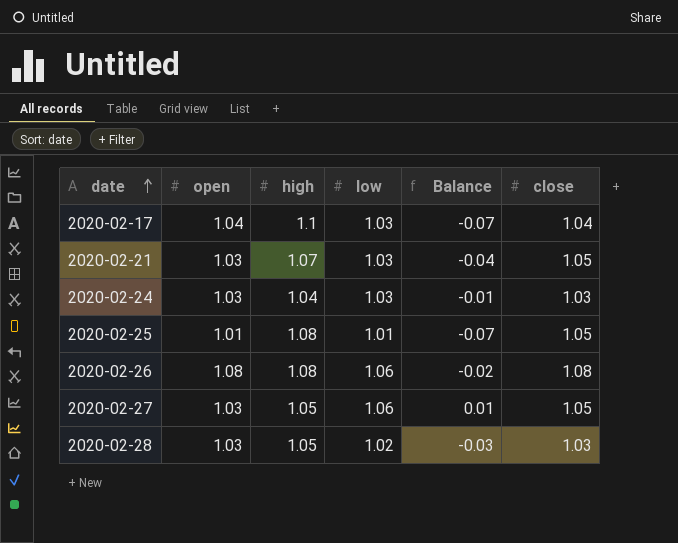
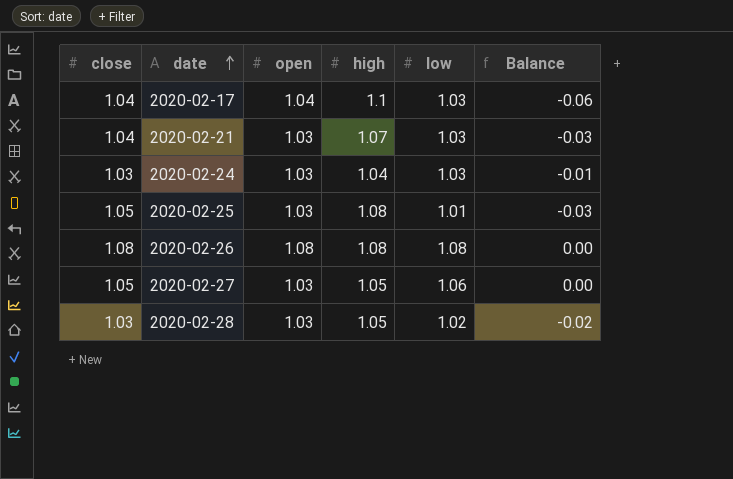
column close | position: 6 -> 1
column Balance | formula: [low] - [high] -> [close] - [high]
2020-02-21 | close: 1.05 -> 1.04
2020-02-25 | open: 1.01 -> 1.03
2020-02-26 | low: 1.06 -> 1.08

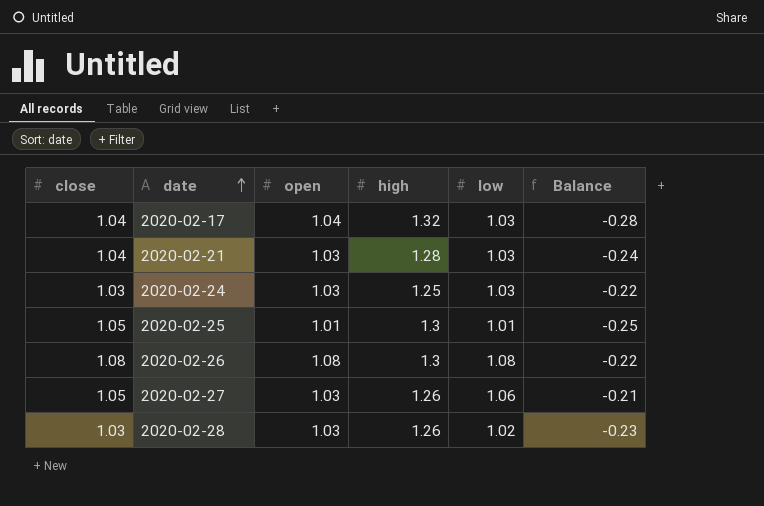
2020-02-17 | high: 1.1 -> 1.32
2020-02-17 | Balance: -0.06 -> -0.28
2020-02-21 | high: 1.07 -> 1.28
2020-02-21 | Balance: -0.03 -> -0.24
2020-02-24 | high: 1.04 -> 1.25
2020-02-24 | Balance: -0.01 -> -0.22
2020-02-25 | open: 1.03 -> 1.01
2020-02-25 | high: 1.08 -> 1.3
2020-02-25 | Balance: -0.03 -> -0.25
2020-02-26 | high: 1.08 -> 1.3
2020-02-26 | Balance: 0.00 -> -0.22
2020-02-27 | high: 1.05 -> 1.26
2020-02-27 | Balance: 0.00 -> -0.21
2020-02-28 | high: 1.05 -> 1.26
2020-02-28 | Balance: -0.02 -> -0.23

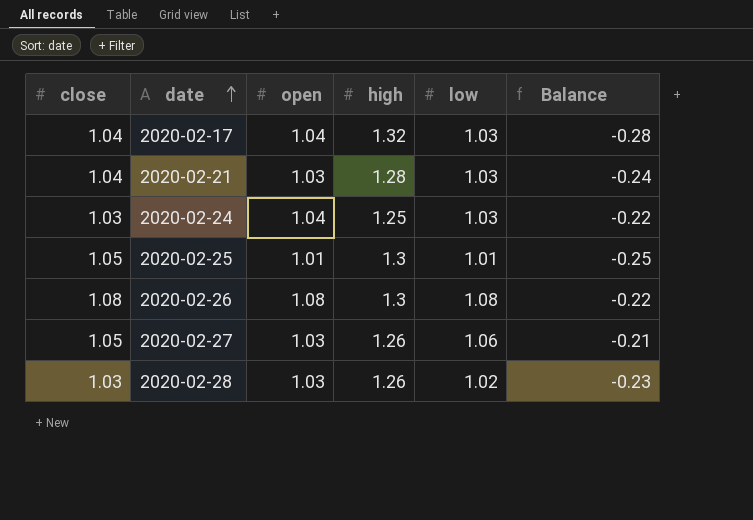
2020-02-24 | open: 1.03 -> 1.04

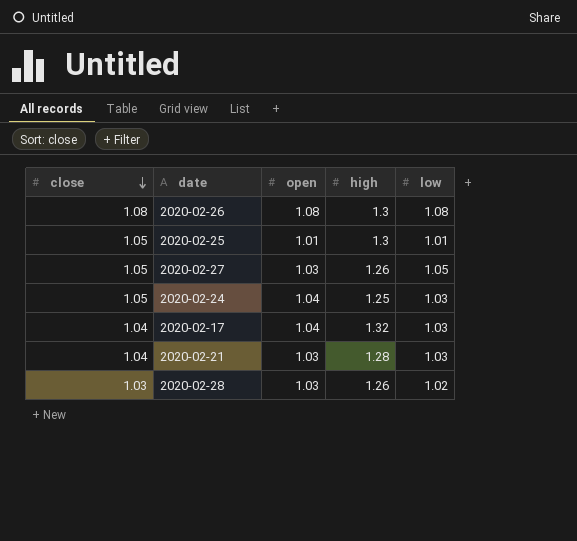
row order: date ascending -> close descending
column Balance | formula: [close] - [high] -> none
2020-02-27 | low: 1.06 -> 1.05
2020-02-24 | close: 1.03 -> 1.05

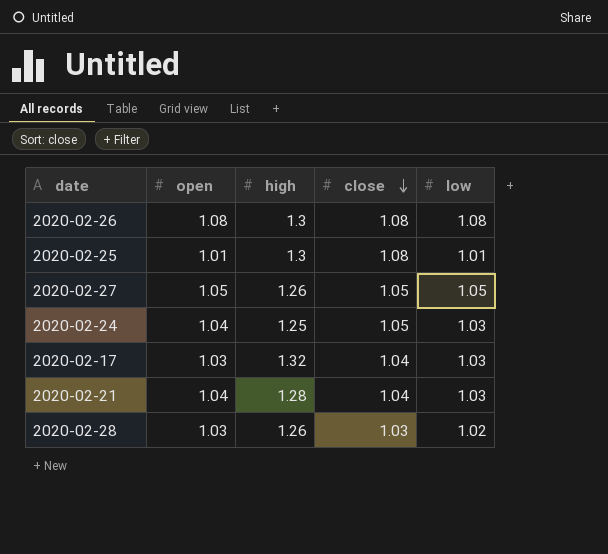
column close | position: 1 -> 4
2020-02-25 | close: 1.05 -> 1.08
2020-02-27 | open: 1.03 -> 1.05
2020-02-17 | open: 1.04 -> 1.03
2020-02-21 | open: 1.03 -> 1.04

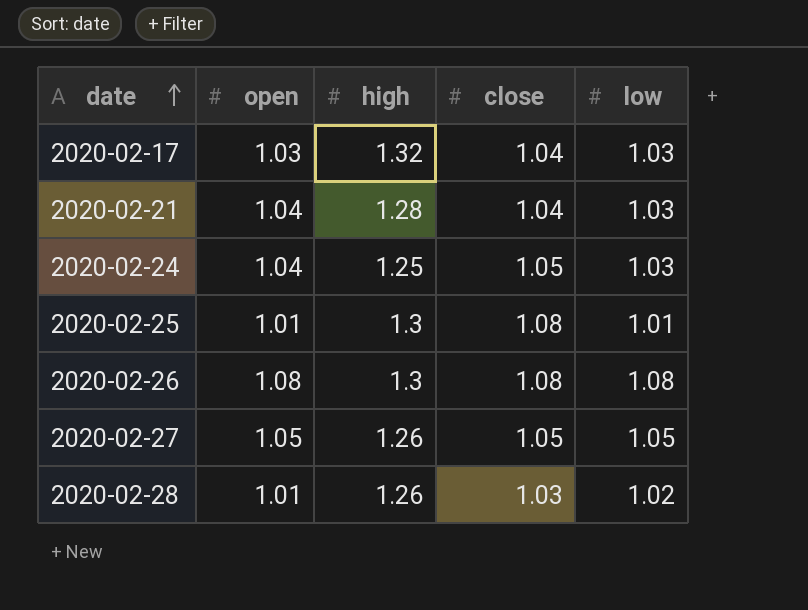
row order: close descending -> date ascending
2020-02-28 | open: 1.03 -> 1.01

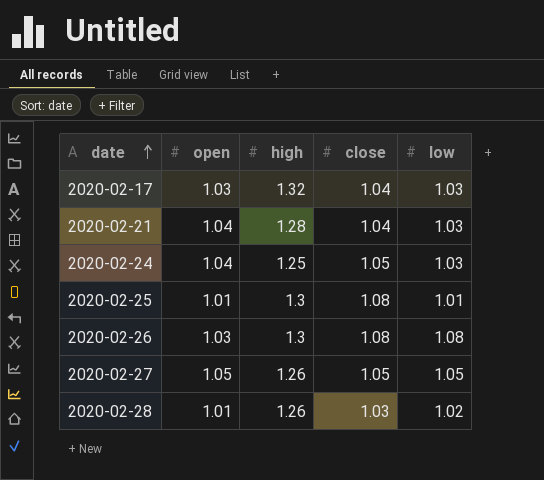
2020-02-26 | open: 1.08 -> 1.03

